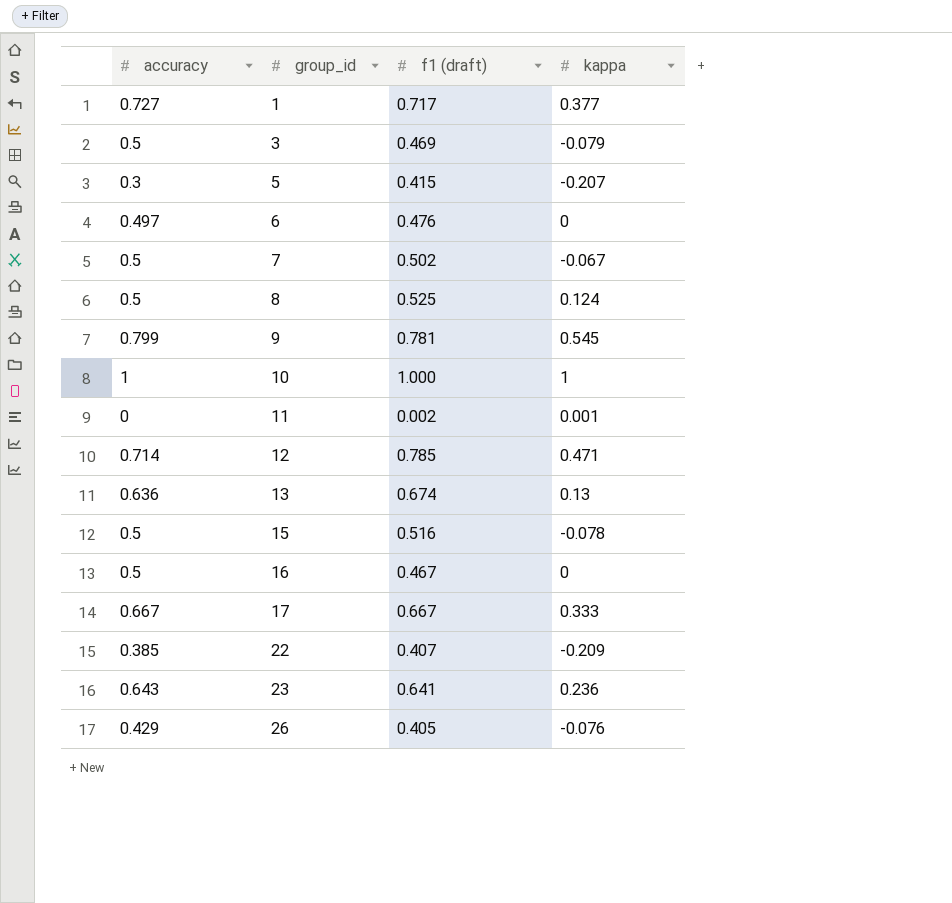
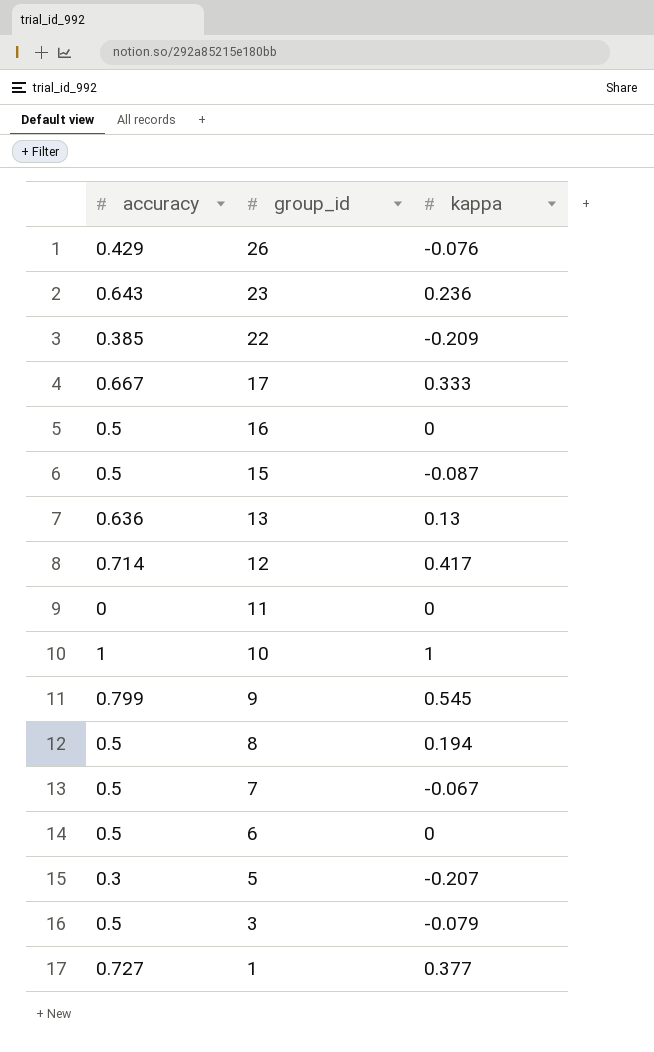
row order: group_id ascending -> group_id descending
column f1 (draft) | position: 3 -> none
15 | kappa: -0.078 -> -0.087
12 | kappa: 0.471 -> 0.417
11 | kappa: 0.001 -> 0
8 | kappa: 0.124 -> 0.194
6 | accuracy: 0.497 -> 0.5

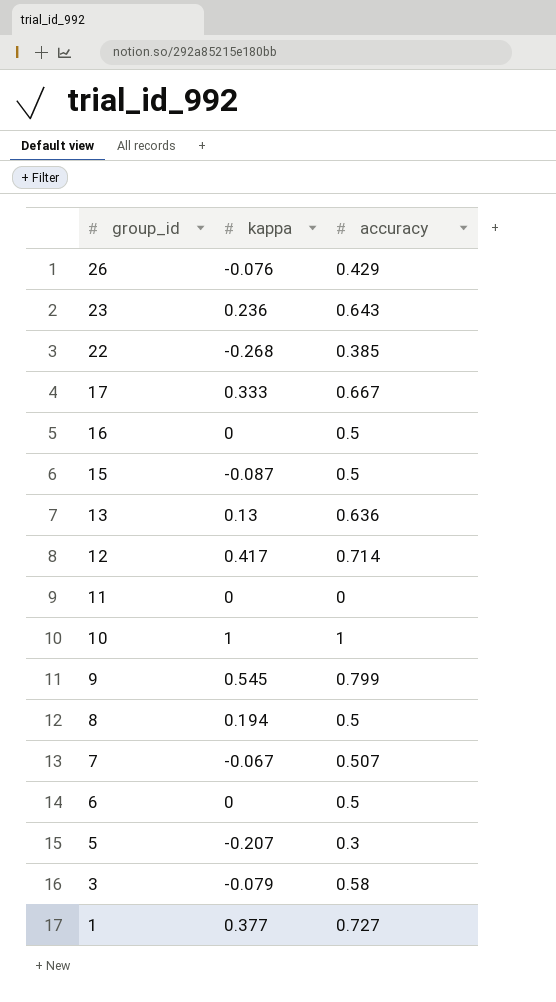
column accuracy | position: 1 -> 3
22 | kappa: -0.209 -> -0.268
7 | accuracy: 0.5 -> 0.507
3 | accuracy: 0.5 -> 0.58

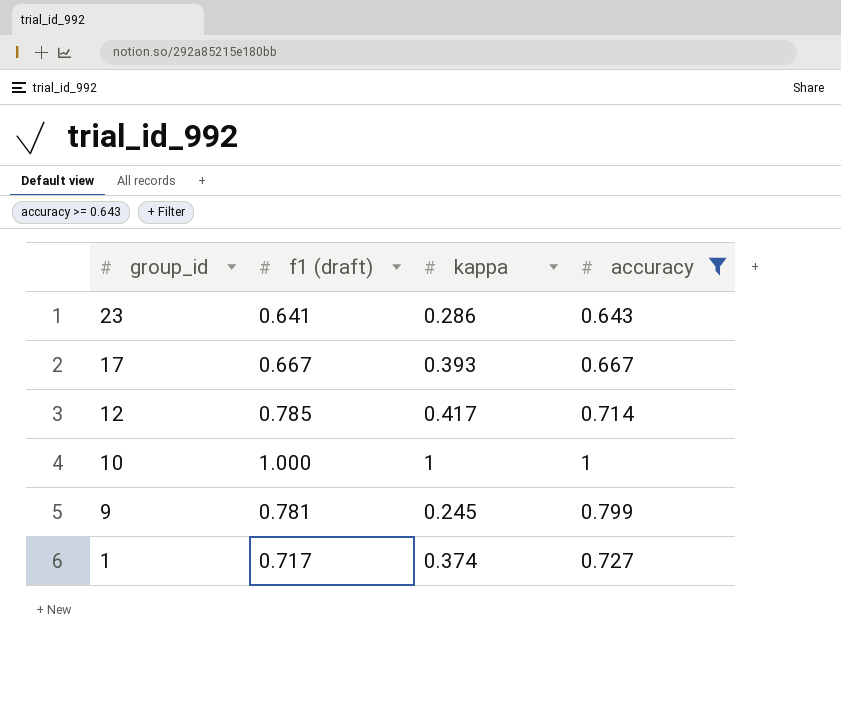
filter: none -> accuracy >= 0.643
column f1 (draft) | position: none -> 2
23 | kappa: 0.236 -> 0.286
17 | kappa: 0.333 -> 0.393
9 | kappa: 0.545 -> 0.245
1 | kappa: 0.377 -> 0.374

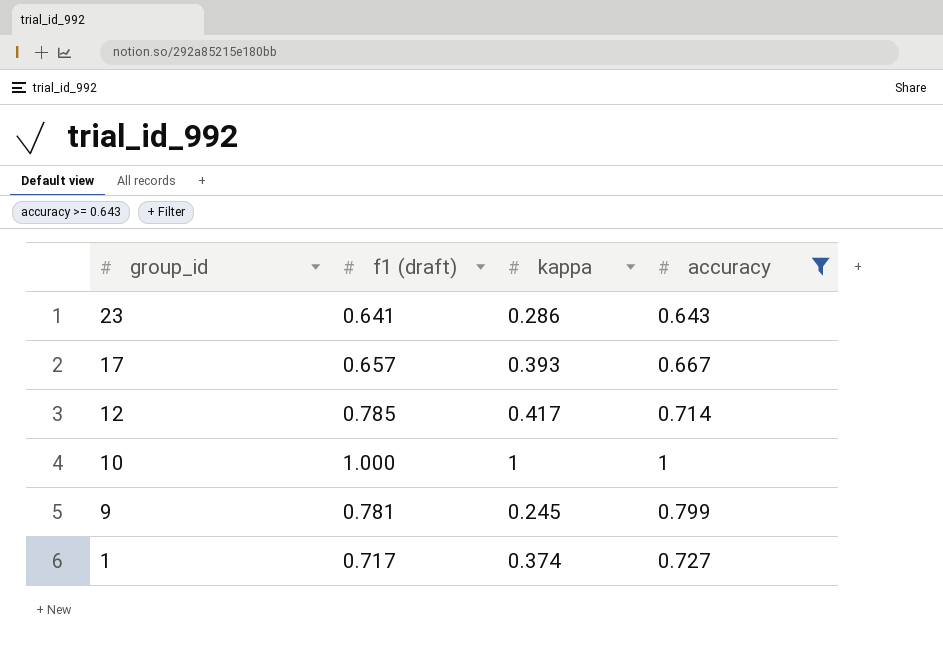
17 | f1 (draft): 0.667 -> 0.657

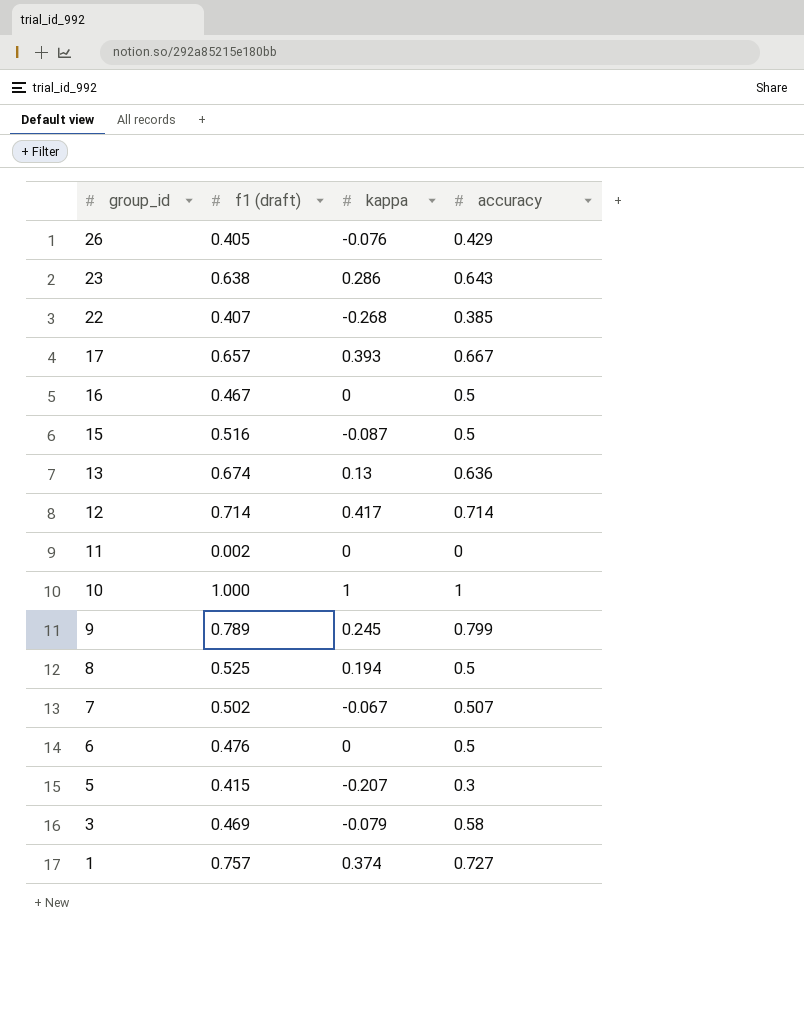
filter: accuracy >= 0.643 -> none
23 | f1 (draft): 0.641 -> 0.638
12 | f1 (draft): 0.785 -> 0.714
9 | f1 (draft): 0.781 -> 0.789
1 | f1 (draft): 0.717 -> 0.757

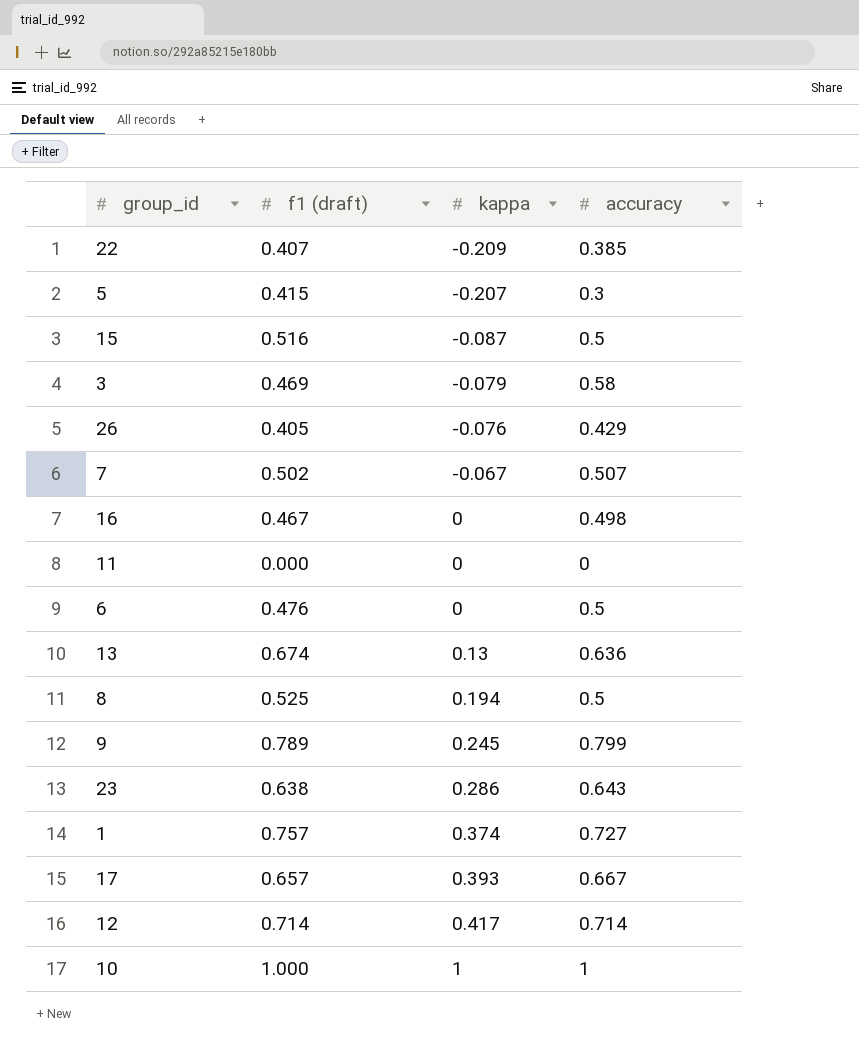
row order: group_id descending -> kappa ascending
22 | kappa: -0.268 -> -0.209
16 | accuracy: 0.5 -> 0.498
11 | f1 (draft): 0.002 -> 0.000

